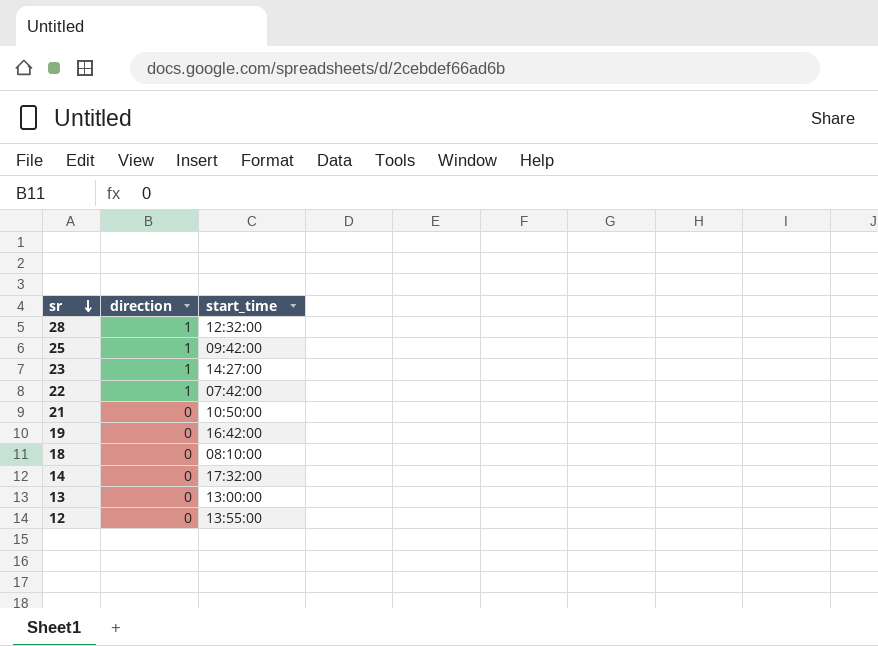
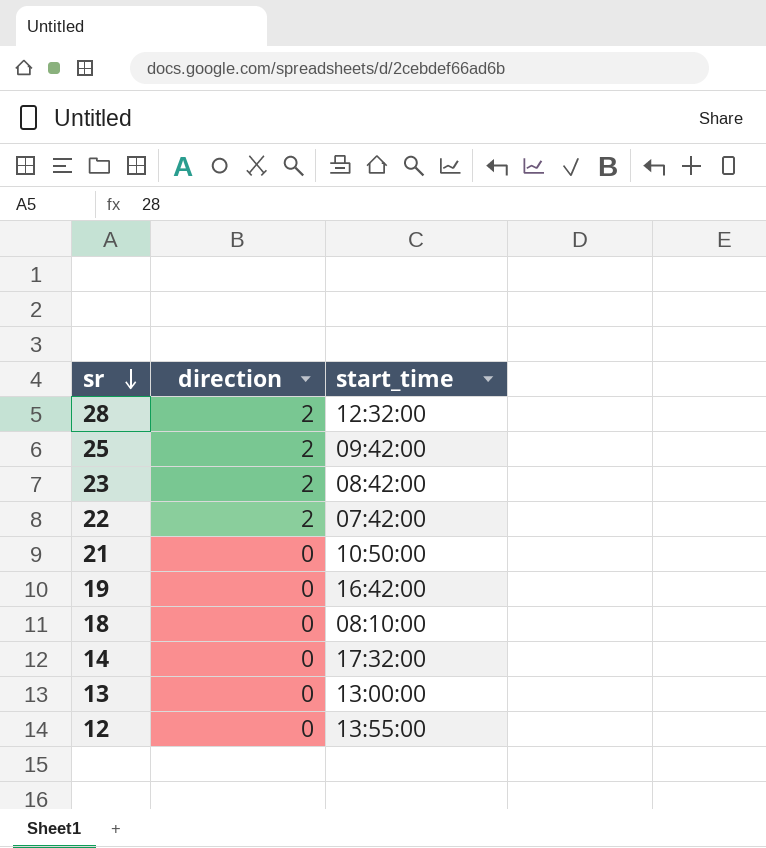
28 | direction: 1 -> 2
25 | direction: 1 -> 2
23 | direction: 1 -> 2
23 | start_time: 14:27:00 -> 08:42:00
22 | direction: 1 -> 2

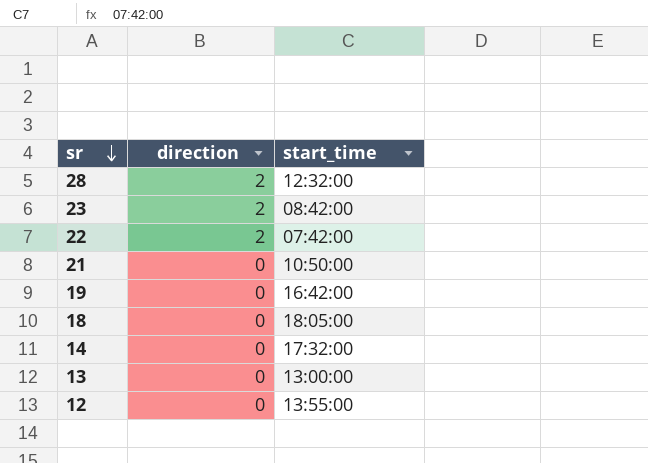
row 25: 2 | 09:42:00 -> none
18 | start_time: 08:10:00 -> 18:05:00

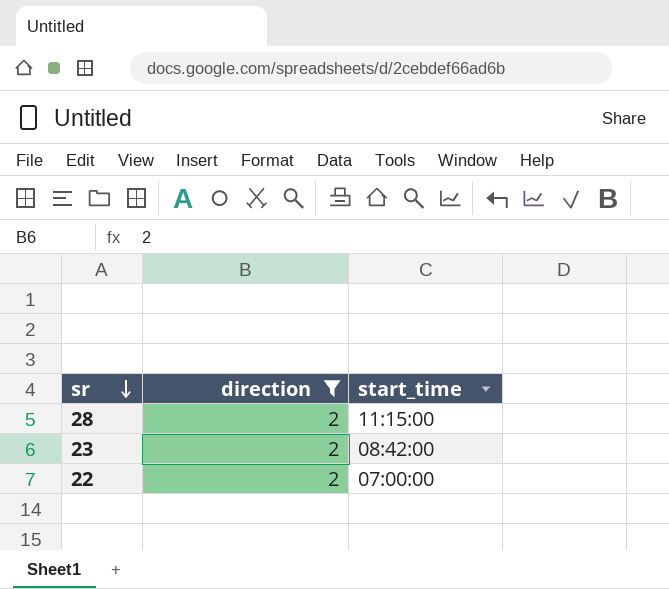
filter: none -> direction = 2
28 | start_time: 12:32:00 -> 11:15:00
22 | start_time: 07:42:00 -> 07:00:00

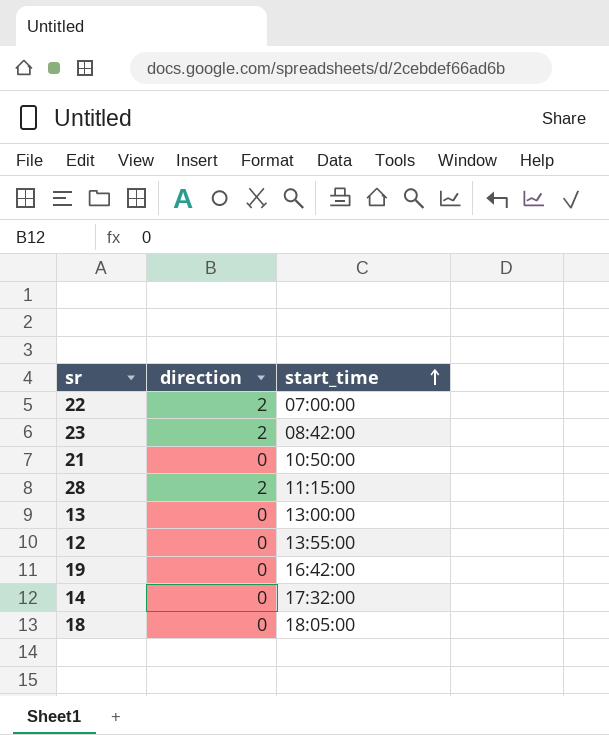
filter: direction = 2 -> none
row order: sr descending -> start_time ascending

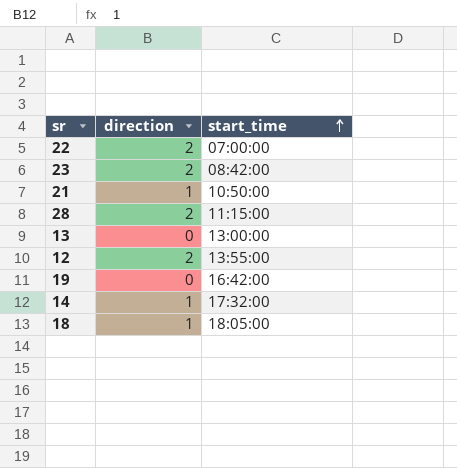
21 | direction: 0 -> 1
12 | direction: 0 -> 2
14 | direction: 0 -> 1
18 | direction: 0 -> 1

